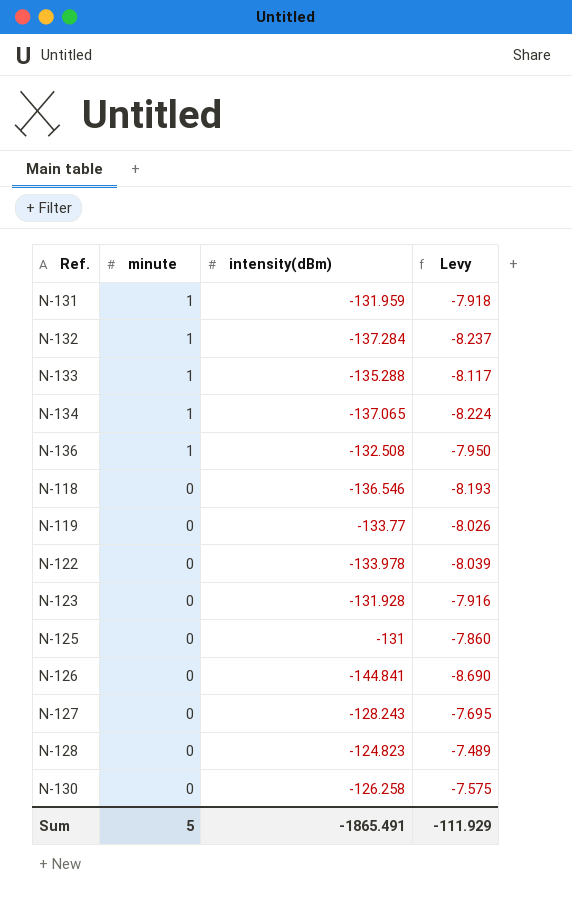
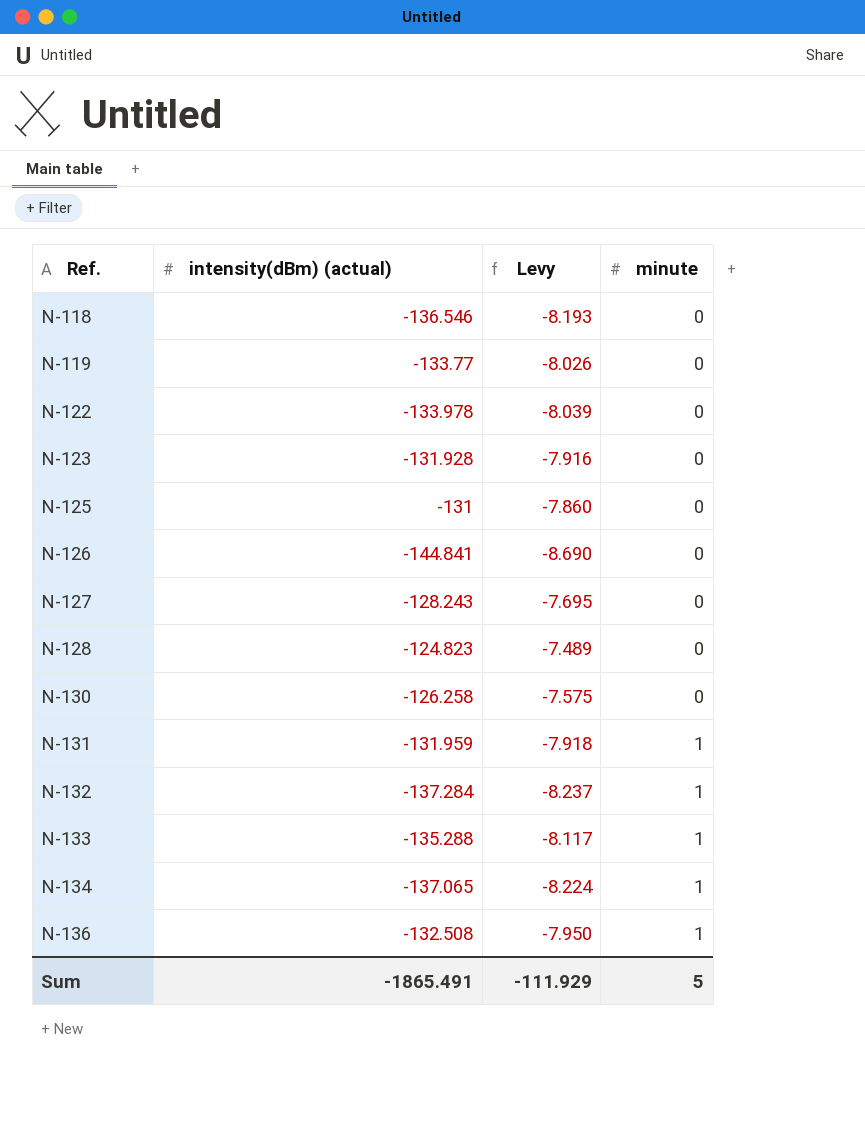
row order: minute descending -> Ref. ascending
column name: intensity(dBm) -> intensity(dBm) (actual)
column minute | position: 2 -> 4

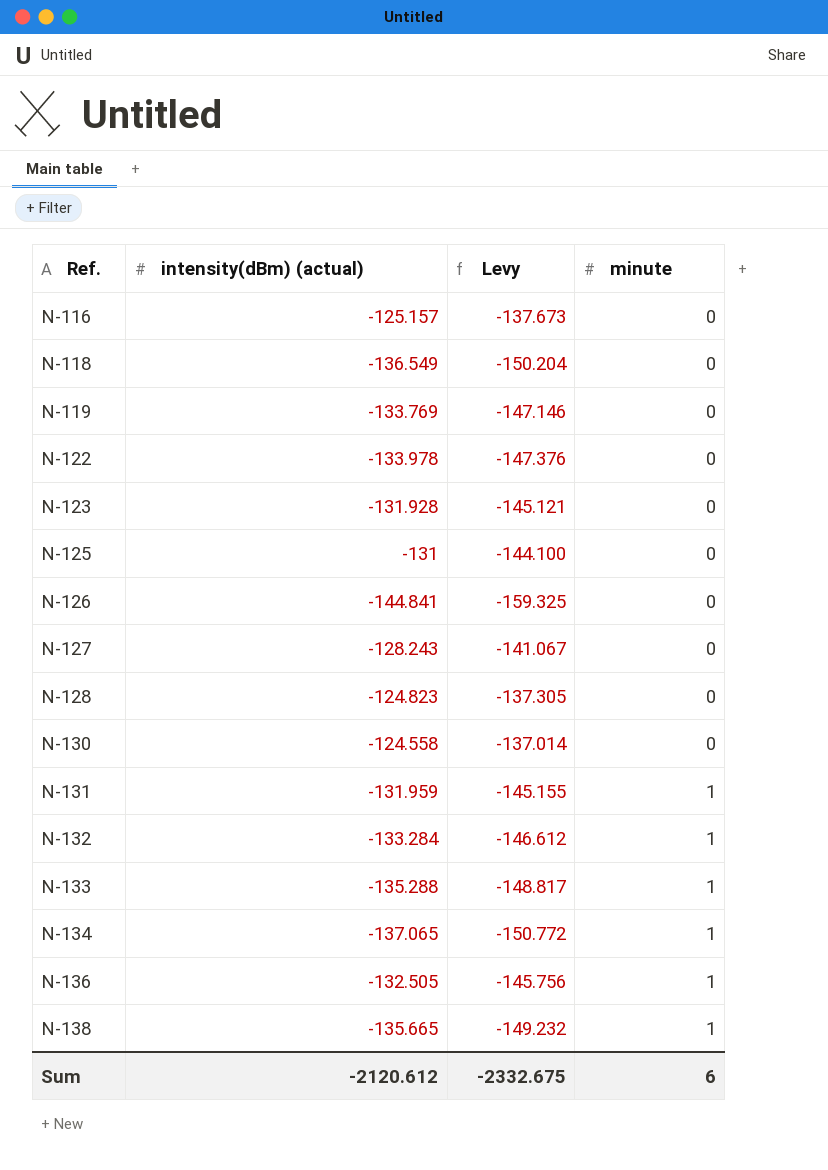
column Levy | formula: [intensity(dBm) (actual)] * 0.06 -> [intensity(dBm) (actual)] * 1.1
row N-116: none -> -125.157 | -137.673 | 0
N-118 | intensity(dBm) (actual): -136.546 -> -136.549
N-119 | intensity(dBm) (actual): -133.77 -> -133.769
N-130 | intensity(dBm) (actual): -126.258 -> -124.558
N-132 | intensity(dBm) (actual): -137.284 -> -133.284
N-136 | intensity(dBm) (actual): -132.508 -> -132.505
row N-138: none -> -135.665 | -149.232 | 1
Sum | intensity(dBm) (actual): -1865.491 -> -2120.612
Sum | Levy: -111.929 -> -2332.675
Sum | minute: 5 -> 6

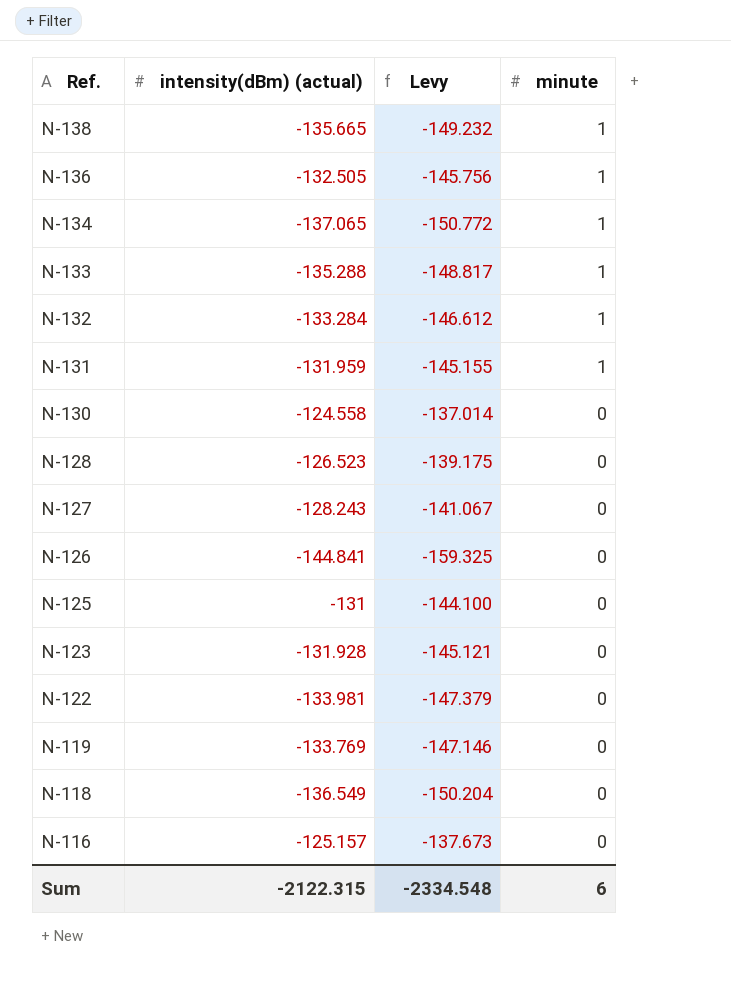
row order: Ref. ascending -> Ref. descending
N-128 | intensity(dBm) (actual): -124.823 -> -126.523
N-128 | Levy: -137.305 -> -139.175
N-122 | intensity(dBm) (actual): -133.978 -> -133.981
N-122 | Levy: -147.376 -> -147.379
Sum | intensity(dBm) (actual): -2120.612 -> -2122.315
Sum | Levy: -2332.675 -> -2334.548

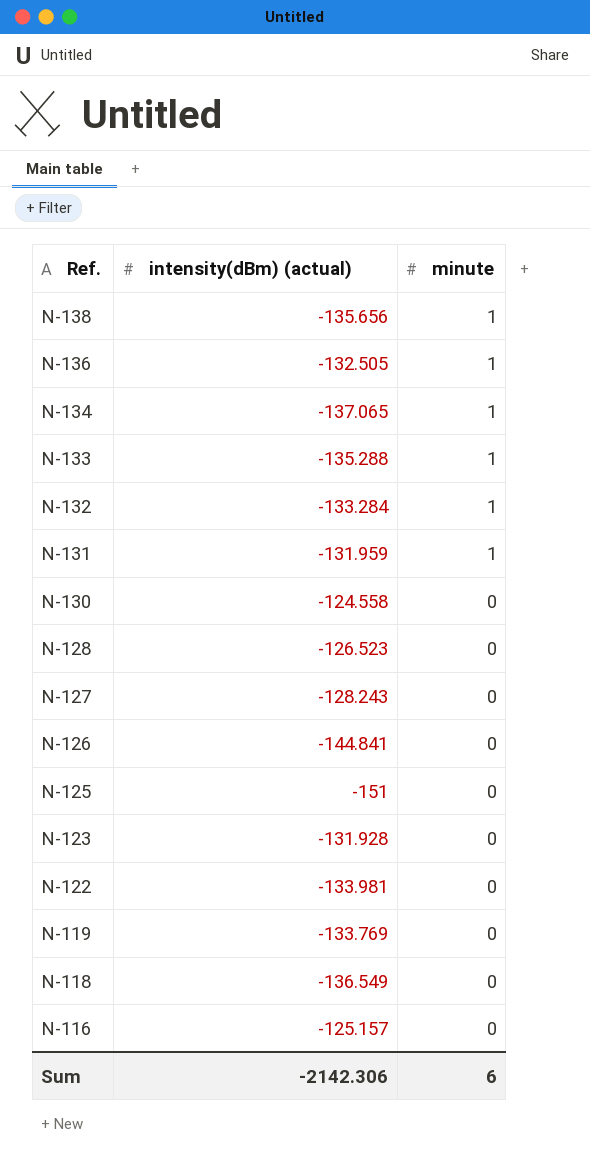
column Levy | formula: [intensity(dBm) (actual)] * 1.1 -> none
N-138 | intensity(dBm) (actual): -135.665 -> -135.656
N-125 | intensity(dBm) (actual): -131 -> -151
Sum | intensity(dBm) (actual): -2122.315 -> -2142.306

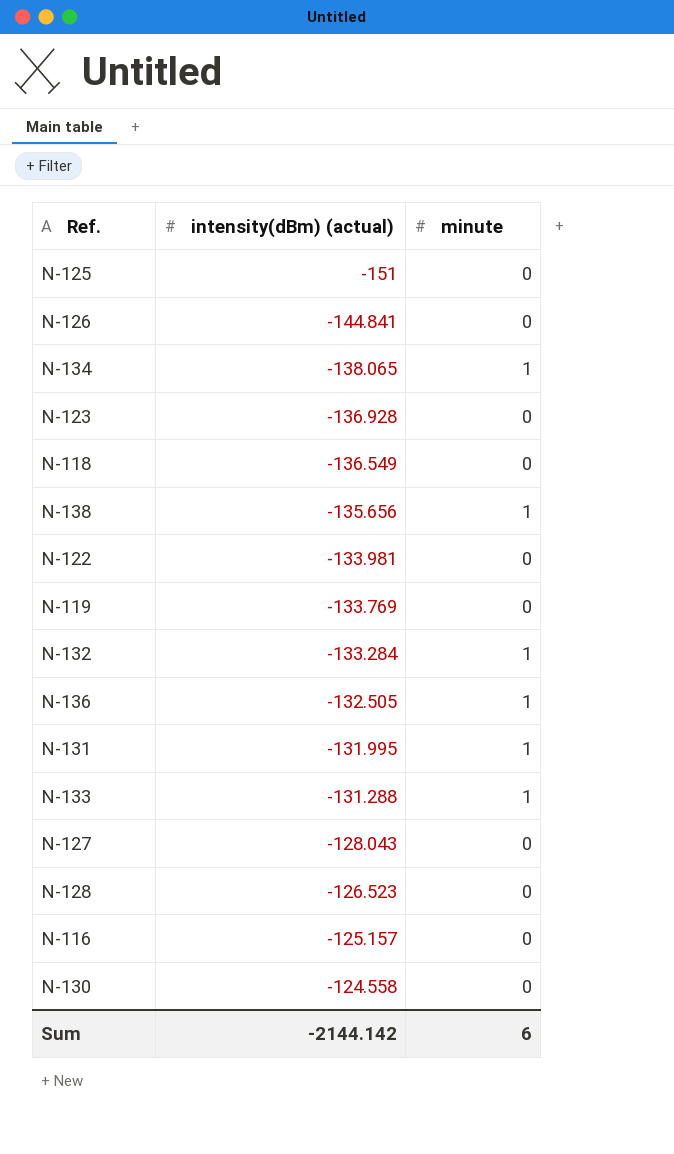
row order: Ref. descending -> intensity(dBm) (actual) ascending
N-134 | intensity(dBm) (actual): -137.065 -> -138.065
N-123 | intensity(dBm) (actual): -131.928 -> -136.928
N-131 | intensity(dBm) (actual): -131.959 -> -131.995
N-133 | intensity(dBm) (actual): -135.288 -> -131.288
N-127 | intensity(dBm) (actual): -128.243 -> -128.043
Sum | intensity(dBm) (actual): -2142.306 -> -2144.142

